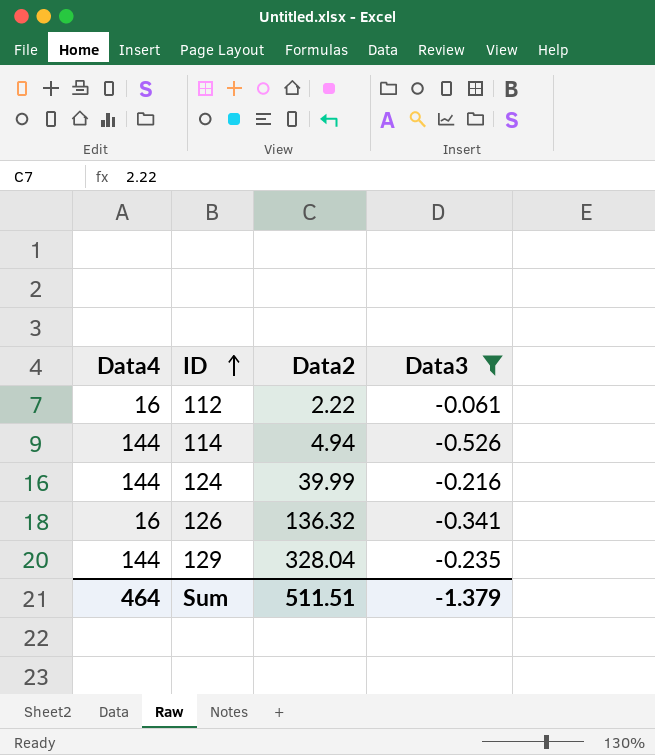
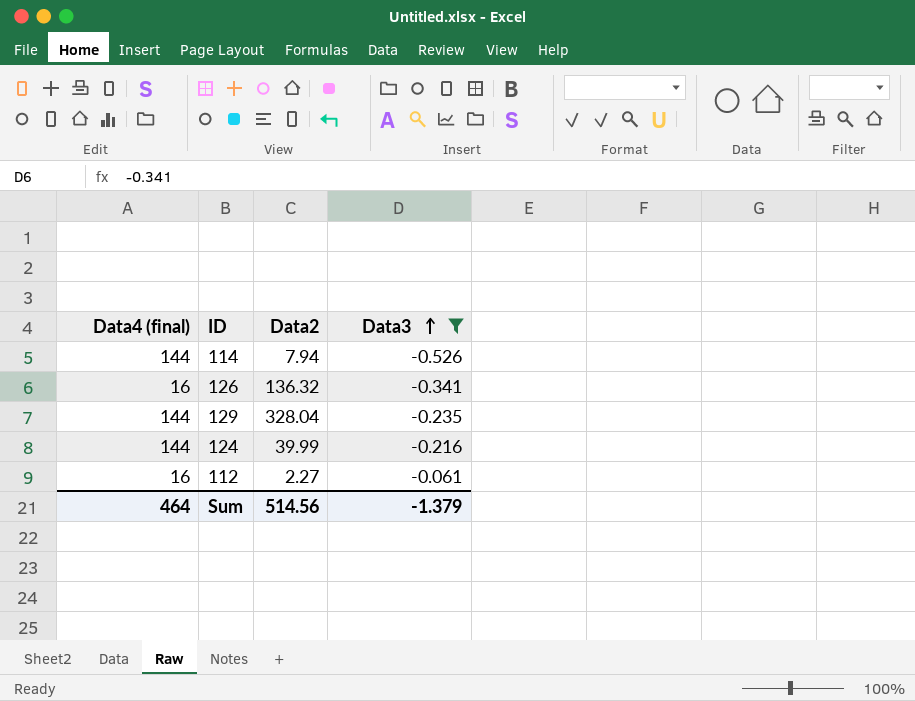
row order: ID ascending -> Data3 ascending
column name: Data4 -> Data4 (final)
114 | Data2: 4.94 -> 7.94
112 | Data2: 2.22 -> 2.27
Sum | Data2: 511.51 -> 514.56

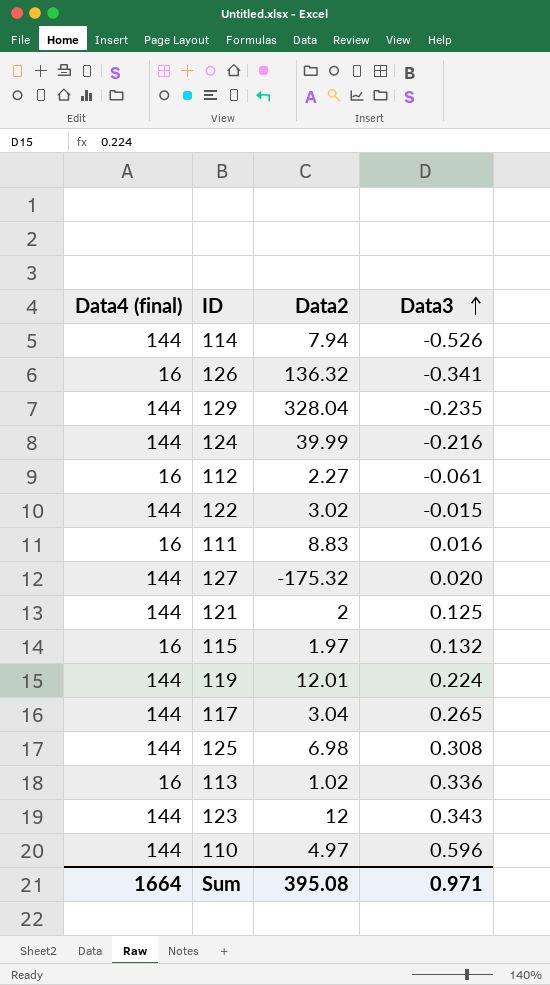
filter: Data3 <= -0.061 -> none
Sum | Data4 (final): 464 -> 1664
Sum | Data2: 514.56 -> 395.08
Sum | Data3: -1.379 -> 0.971

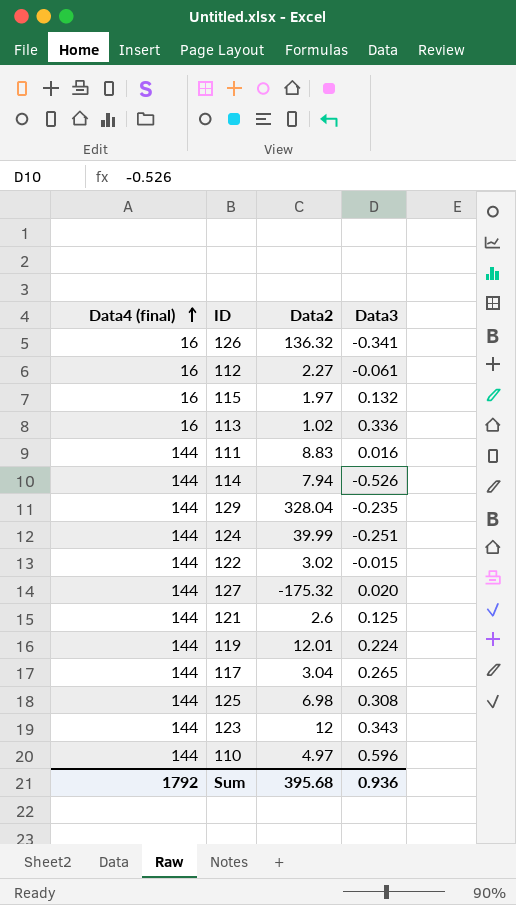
row order: Data3 ascending -> Data4 (final) ascending
111 | Data4 (final): 16 -> 144
124 | Data3: -0.216 -> -0.251
121 | Data2: 2 -> 2.6
Sum | Data4 (final): 1664 -> 1792
Sum | Data2: 395.08 -> 395.68
Sum | Data3: 0.971 -> 0.936

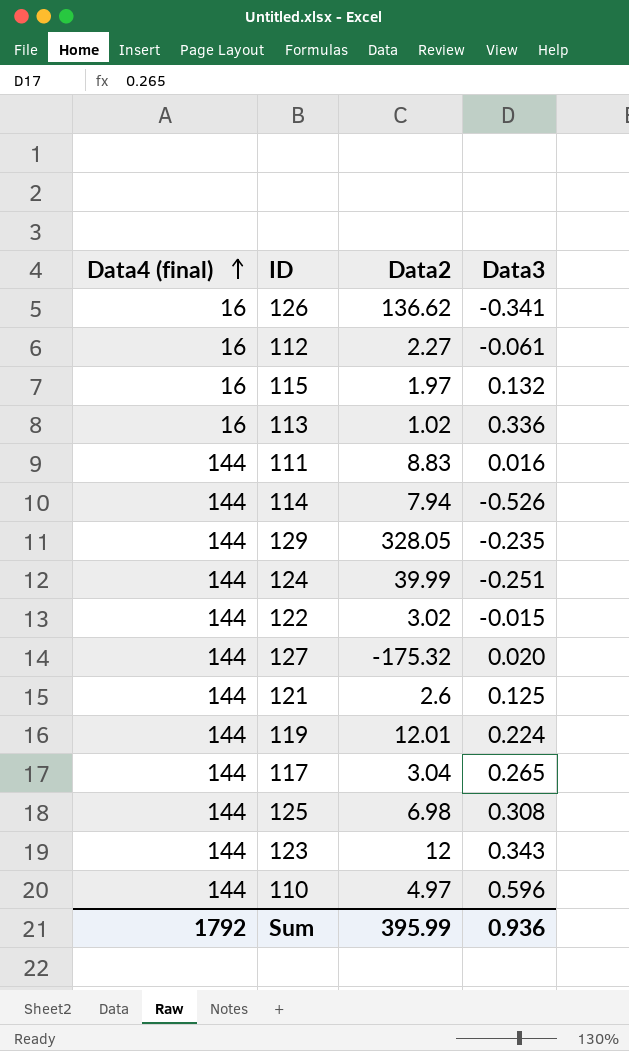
126 | Data2: 136.32 -> 136.62
129 | Data2: 328.04 -> 328.05
Sum | Data2: 395.68 -> 395.99

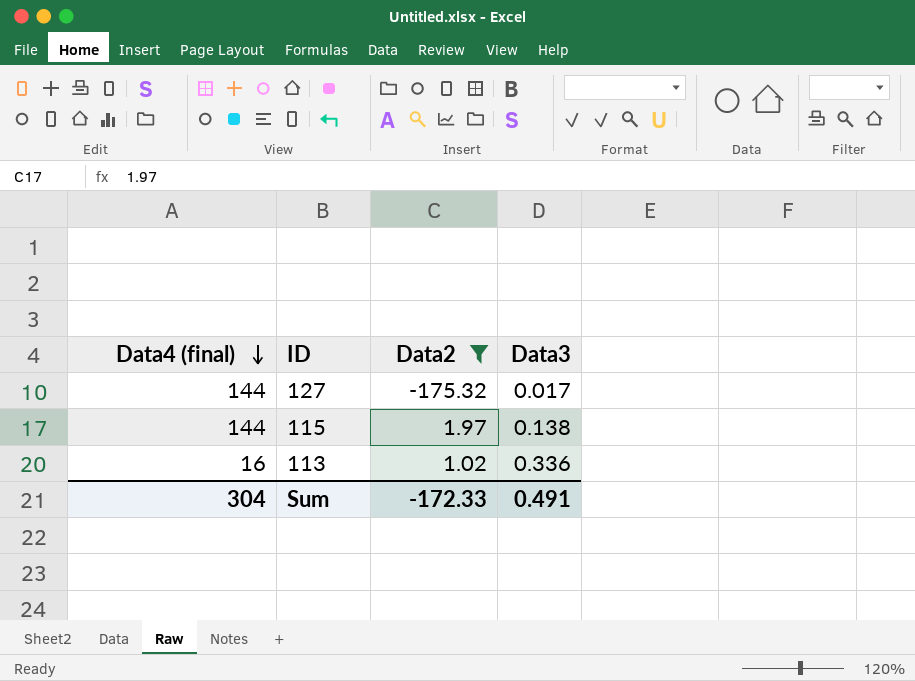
filter: none -> Data2 <= 1.97
row order: Data4 (final) ascending -> Data4 (final) descending
127 | Data3: 0.020 -> 0.017
115 | Data4 (final): 16 -> 144
115 | Data3: 0.132 -> 0.138
Sum | Data4 (final): 1792 -> 304
Sum | Data2: 395.99 -> -172.33
Sum | Data3: 0.936 -> 0.491

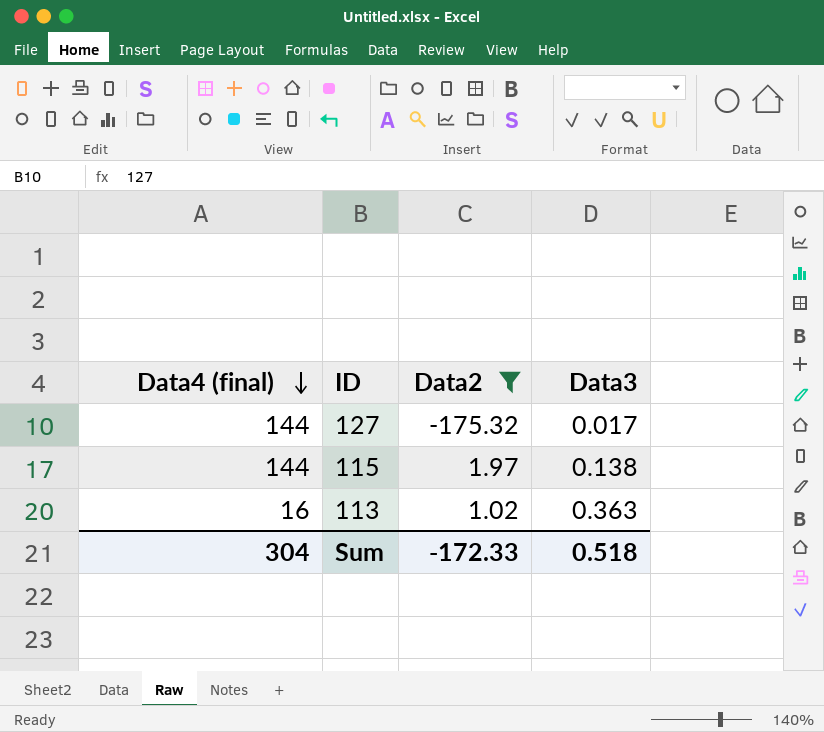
113 | Data3: 0.336 -> 0.363
Sum | Data3: 0.491 -> 0.518

